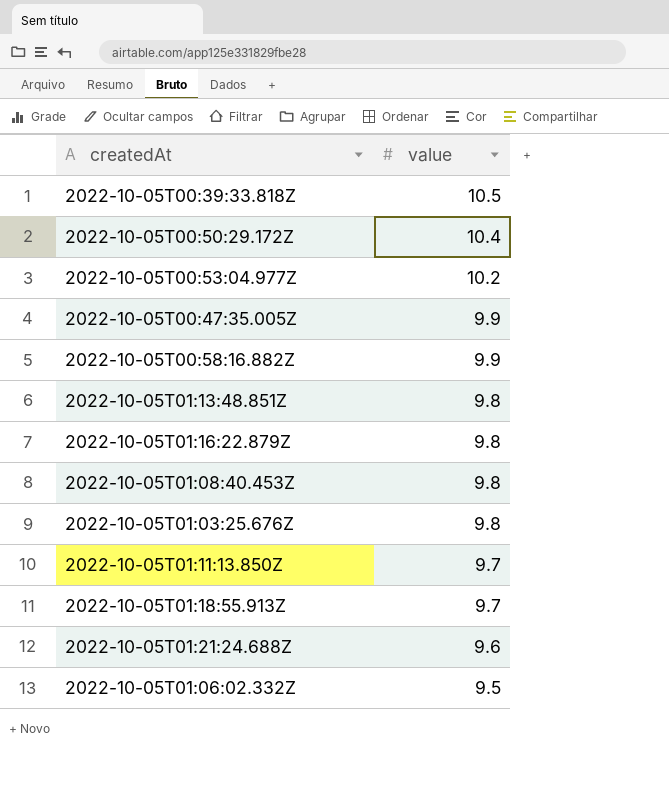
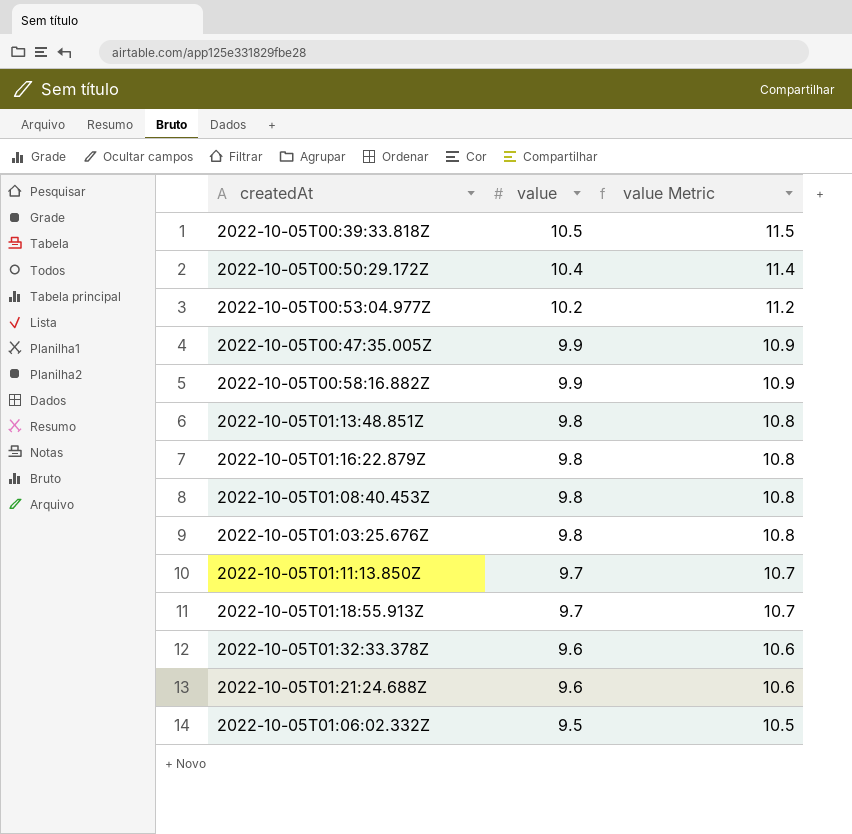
column value Metric | formula: none -> [value] + 1
row 2022-10-05T01:32:33.378Z: none -> 9.6 | 10.6

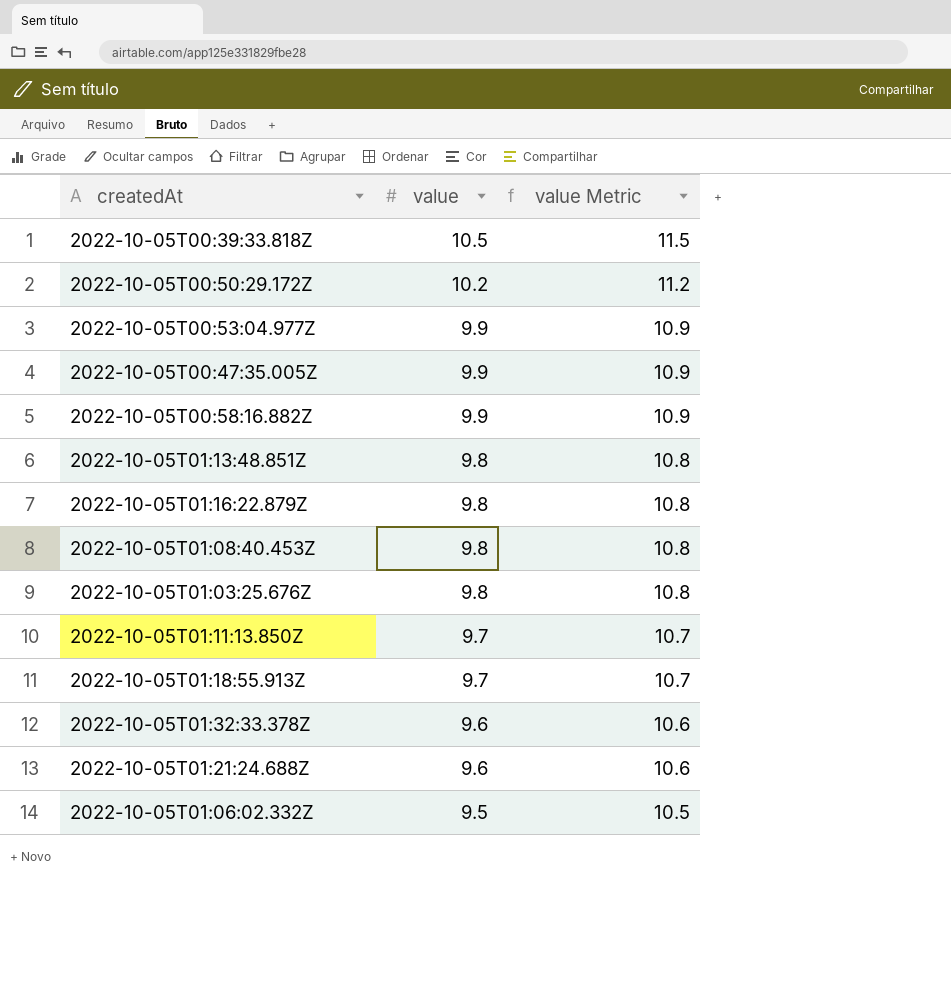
2022-10-05T00:50:29.172Z | value: 10.4 -> 10.2
2022-10-05T00:50:29.172Z | value Metric: 11.4 -> 11.2
2022-10-05T00:53:04.977Z | value: 10.2 -> 9.9
2022-10-05T00:53:04.977Z | value Metric: 11.2 -> 10.9

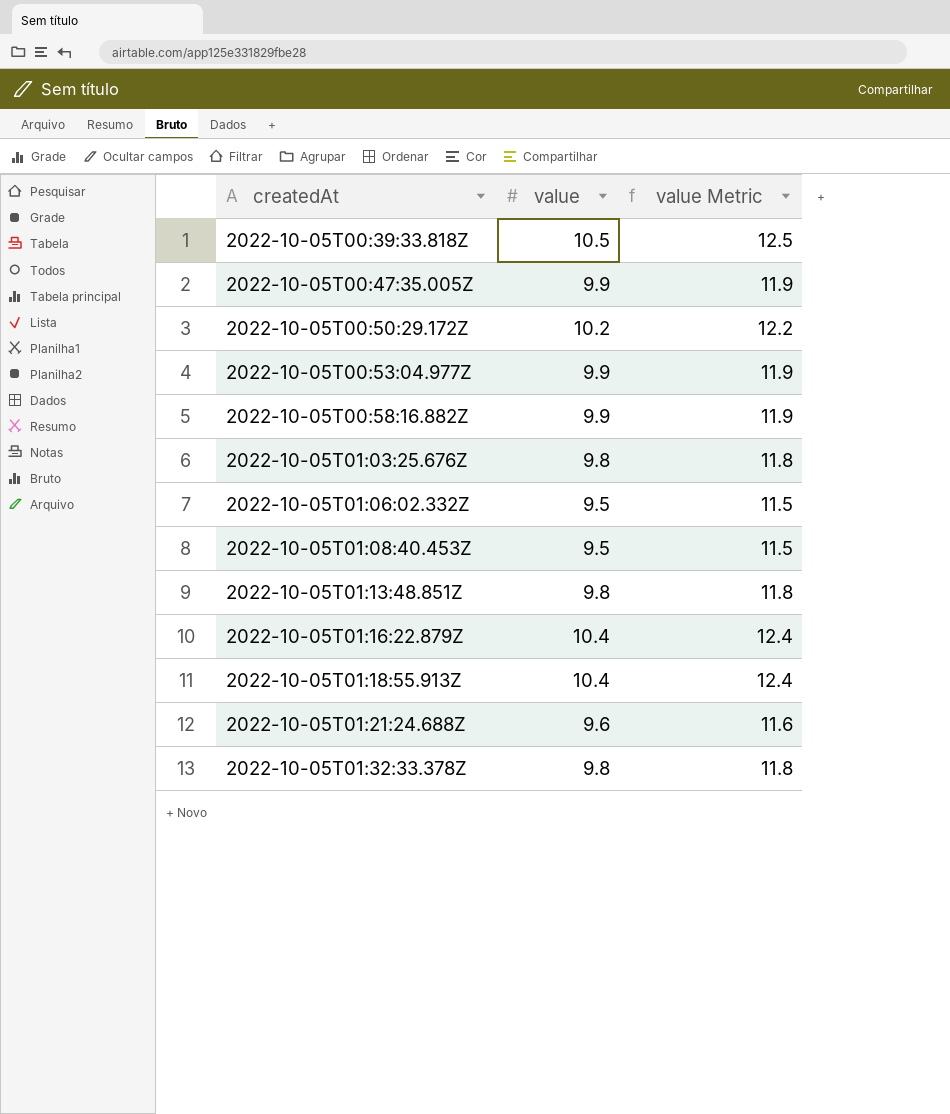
row order: value descending -> createdAt ascending
column value Metric | formula: [value] + 1 -> [value] + 2
row 2022-10-05T01:11:13.850Z: 9.7 | 10.7 -> none
2022-10-05T01:08:40.453Z | value: 9.8 -> 9.5
2022-10-05T01:16:22.879Z | value: 9.8 -> 10.4
2022-10-05T01:18:55.913Z | value: 9.7 -> 10.4
2022-10-05T01:32:33.378Z | value: 9.6 -> 9.8

